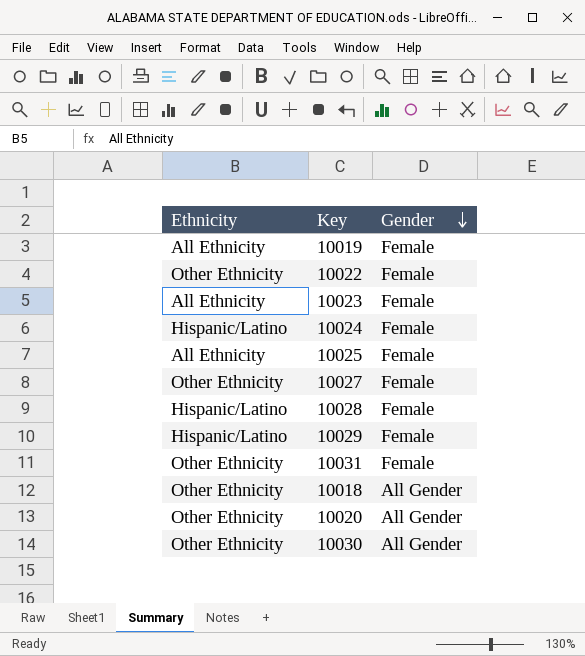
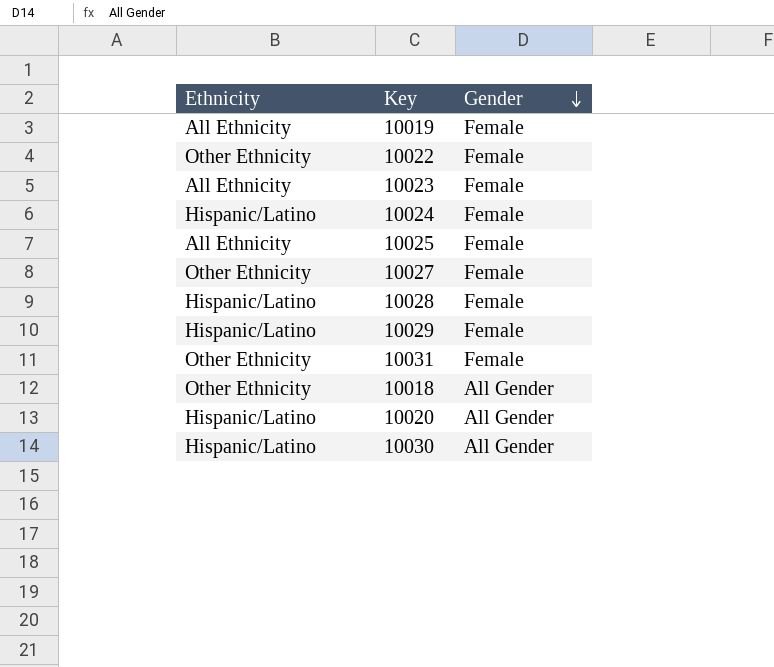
10020 | Ethnicity: Other Ethnicity -> Hispanic/Latino
10030 | Ethnicity: Other Ethnicity -> Hispanic/Latino

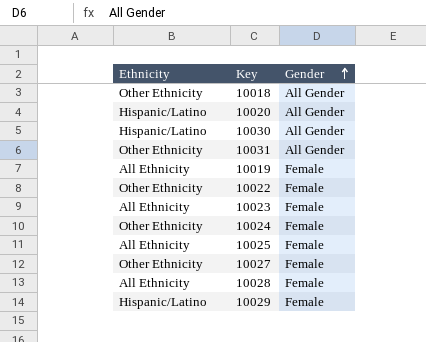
row order: Gender descending -> Gender ascending
10031 | Gender: Female -> All Gender
10024 | Ethnicity: Hispanic/Latino -> Other Ethnicity
10028 | Ethnicity: Hispanic/Latino -> All Ethnicity

